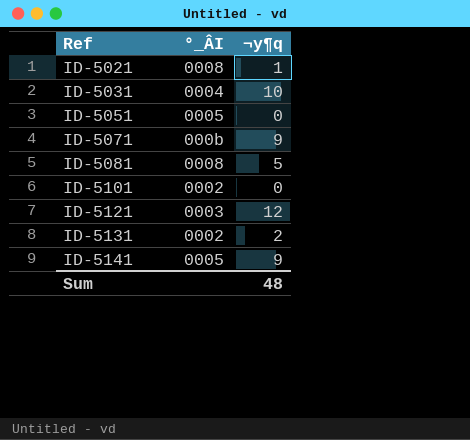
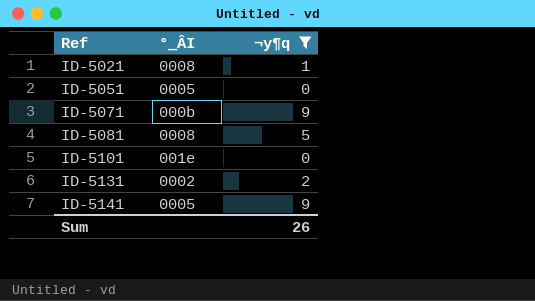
filter: none -> ¬y¶q <= 9
ID-5101 | °_ÂI: 0002 -> 001e
Sum | ¬y¶q: 48 -> 26

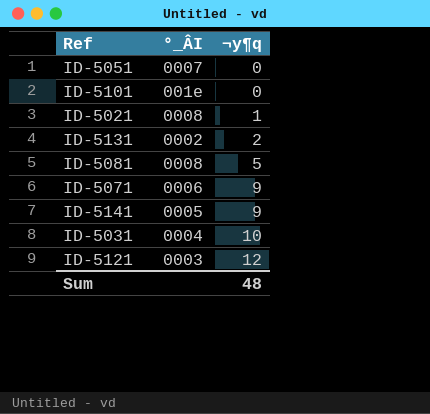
filter: ¬y¶q <= 9 -> none
row order: Ref ascending -> ¬y¶q ascending
ID-5051 | °_ÂI: 0005 -> 0007
ID-5071 | °_ÂI: 000b -> 0006
Sum | ¬y¶q: 26 -> 48

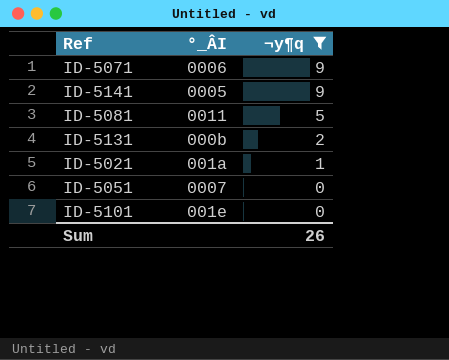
filter: none -> ¬y¶q <= 9
row order: ¬y¶q ascending -> ¬y¶q descending
ID-5081 | °_ÂI: 0008 -> 0011
ID-5131 | °_ÂI: 0002 -> 000b
ID-5021 | °_ÂI: 0008 -> 001a
Sum | ¬y¶q: 48 -> 26

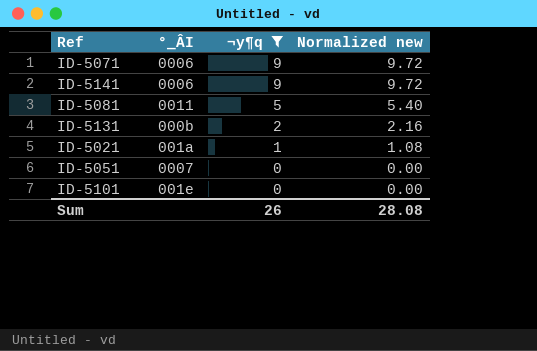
column Normalized new | formula: none -> [¬y¶q] * 1.08
ID-5141 | °_ÂI: 0005 -> 0006

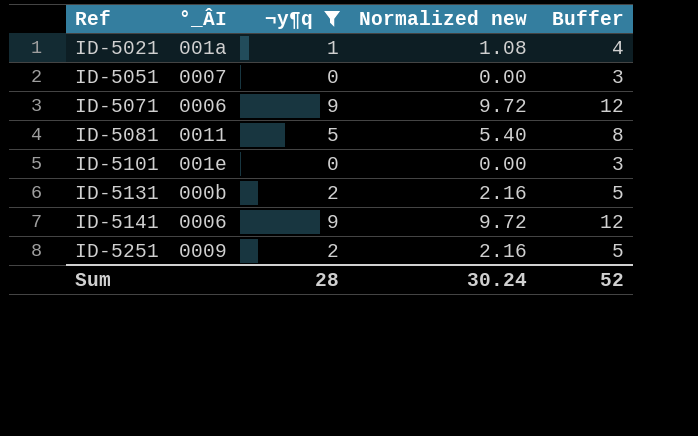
row order: ¬y¶q descending -> Ref ascending
column Buffer | formula: none -> [¬y¶q] + 3
row ID-5251: none -> 0009 | 2 | 2.16 | 5
Sum | ¬y¶q: 26 -> 28
Sum | Normalized new: 28.08 -> 30.24

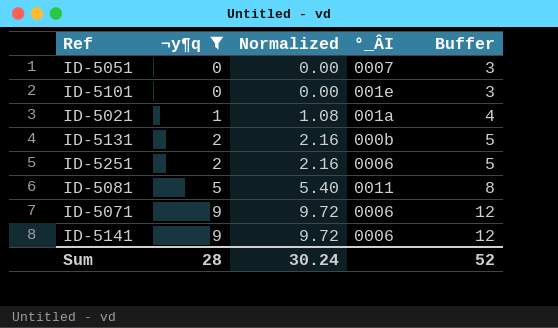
row order: Ref ascending -> ¬y¶q ascending
column name: Normalized new -> Normalized
column °_ÂI | position: 2 -> 4
ID-5251 | °_ÂI: 0009 -> 0006

